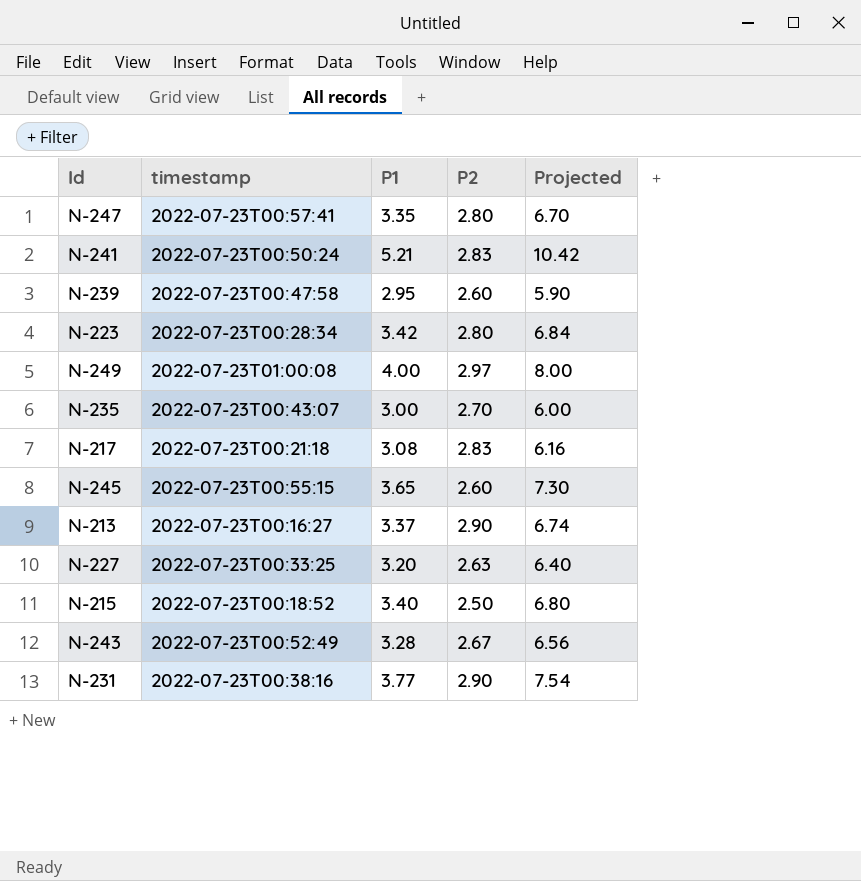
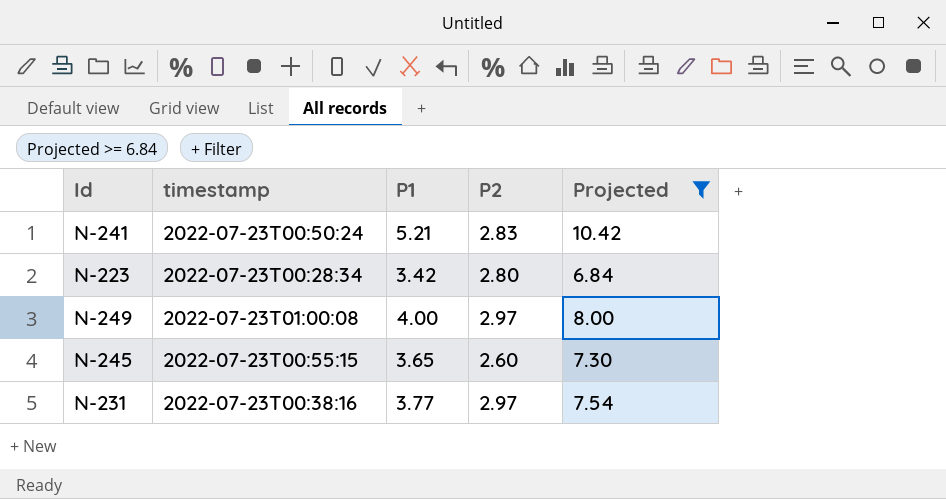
filter: none -> Projected >= 6.84
N-231 | P2: 2.90 -> 2.97

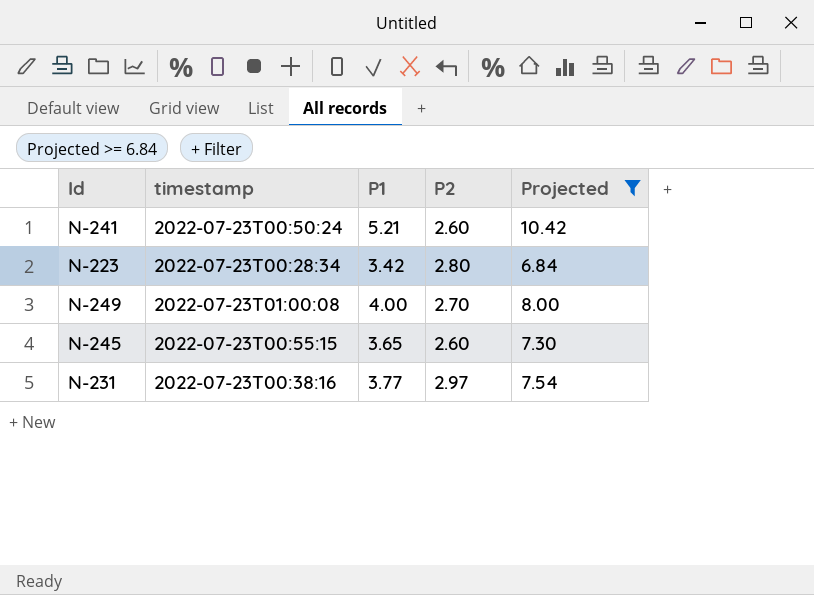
N-241 | P2: 2.83 -> 2.60
N-249 | P2: 2.97 -> 2.70

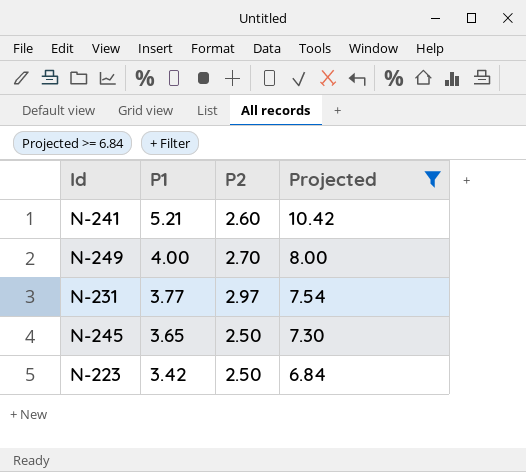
row order: none -> P1 descending
column timestamp | position: 2 -> none
N-245 | P2: 2.60 -> 2.50
N-223 | P2: 2.80 -> 2.50

